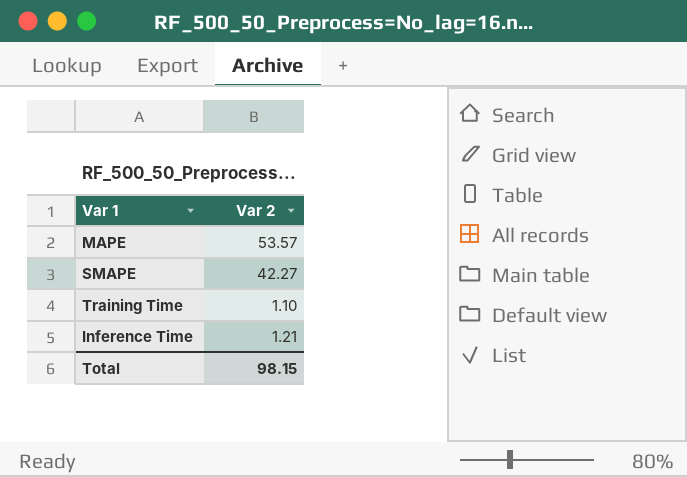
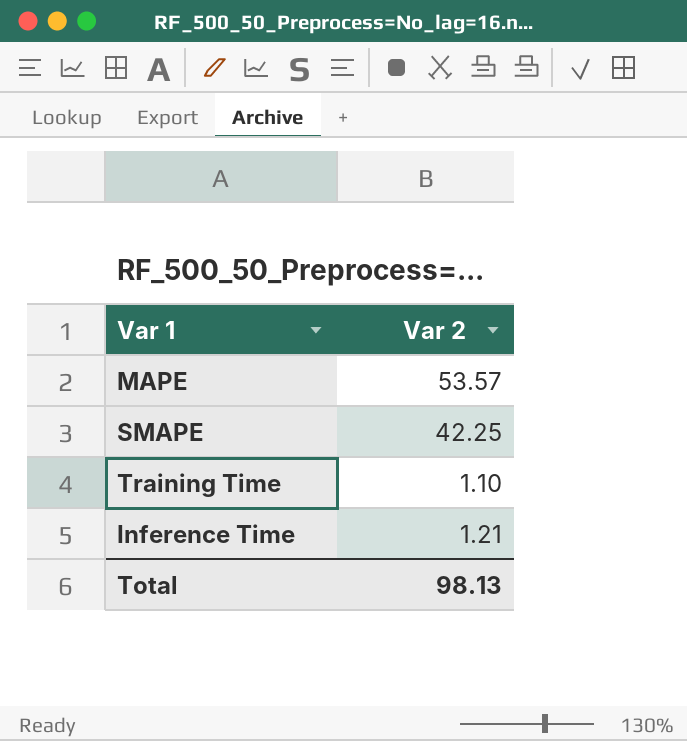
SMAPE | Var 2: 42.27 -> 42.25
Total | Var 2: 98.15 -> 98.13

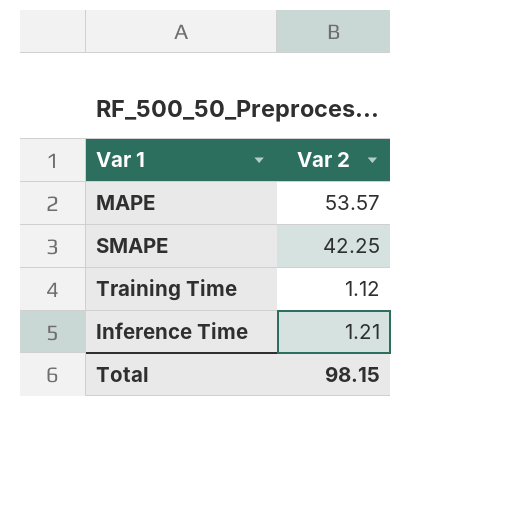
Training Time | Var 2: 1.10 -> 1.12
Total | Var 2: 98.13 -> 98.15

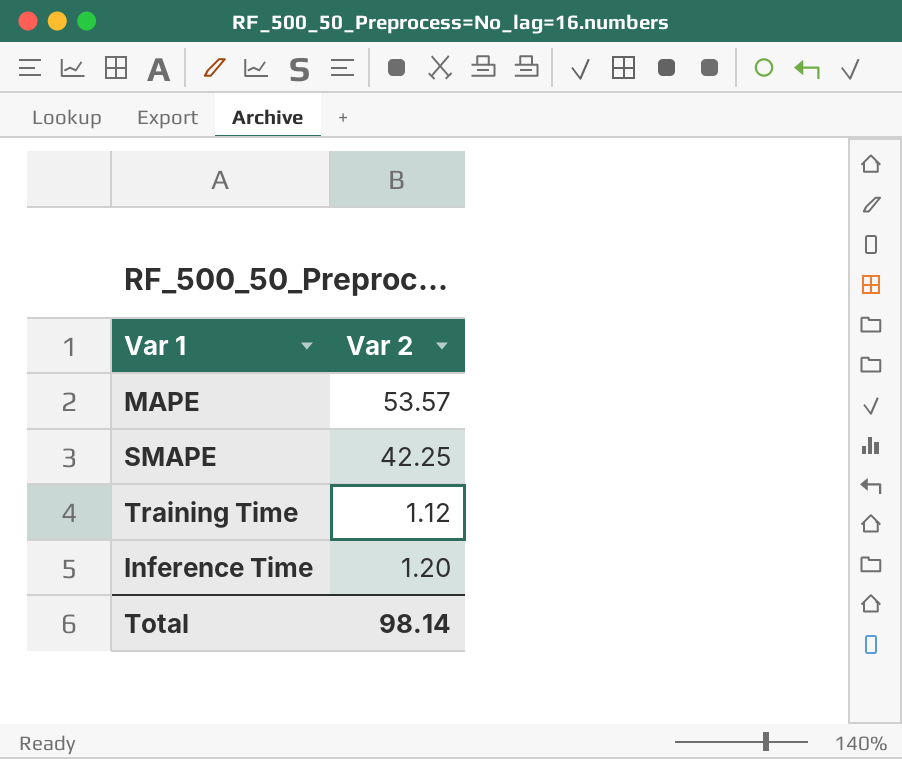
Inference Time | Var 2: 1.21 -> 1.20
Total | Var 2: 98.15 -> 98.14

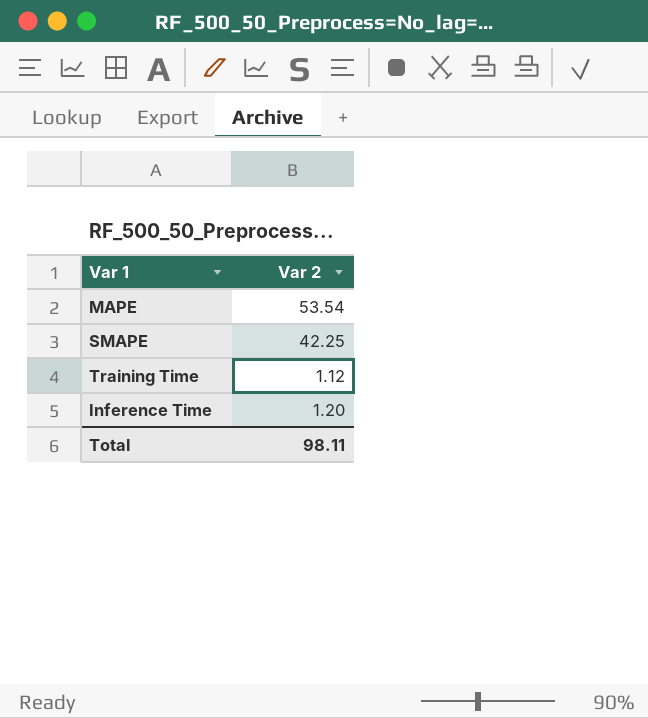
MAPE | Var 2: 53.57 -> 53.54
Total | Var 2: 98.14 -> 98.11

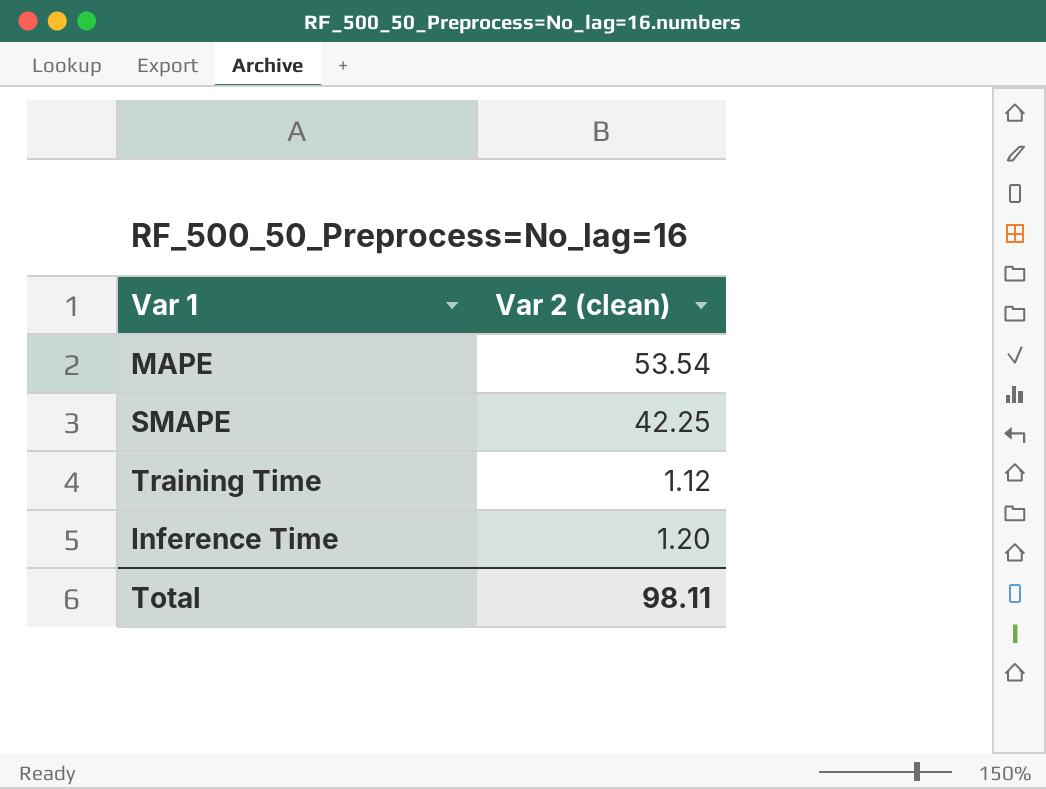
column name: Var 2 -> Var 2 (clean)

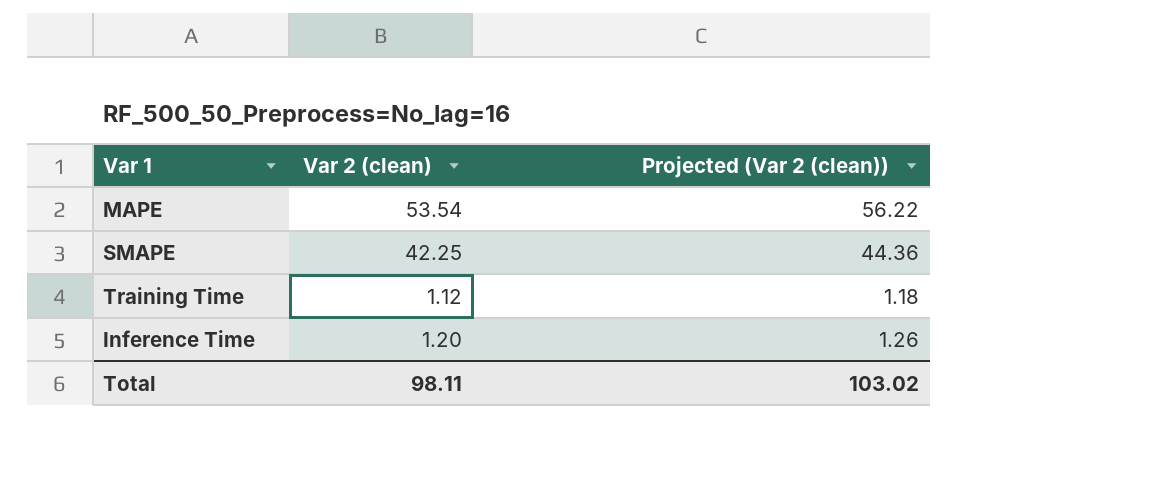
column Projected (Var 2 (clean)) | formula: none -> [Var 2 (clean)] * 1.05

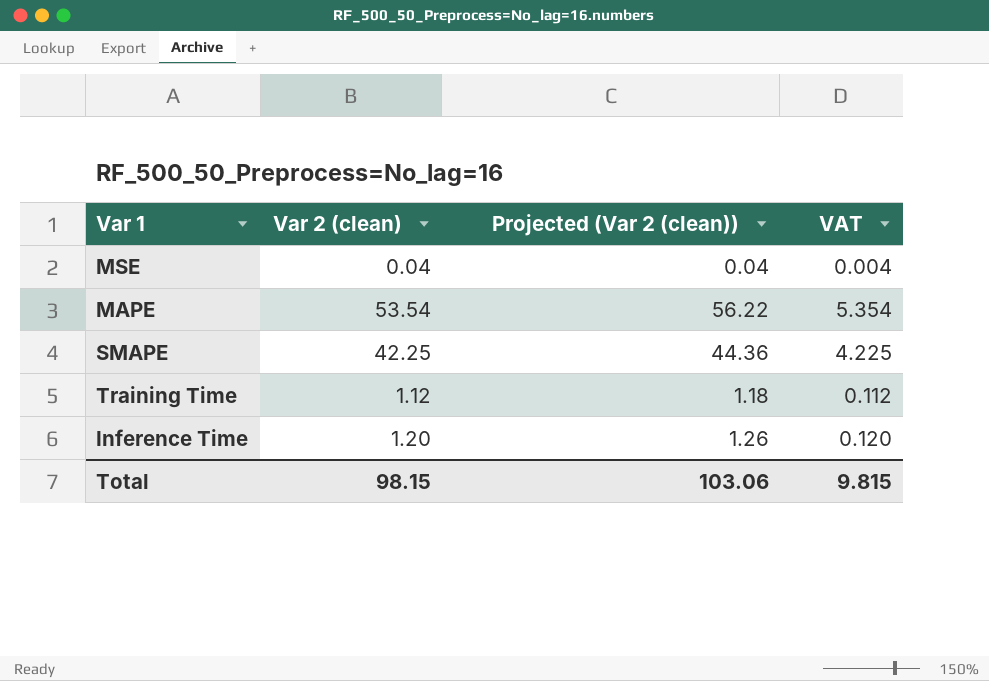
column VAT | formula: none -> [Var 2 (clean)] * 0.1
row MSE: none -> 0.04 | 0.04 | 0.004
Total | Var 2 (clean): 98.11 -> 98.15
Total | Projected (Var 2 (clean)): 103.02 -> 103.06

